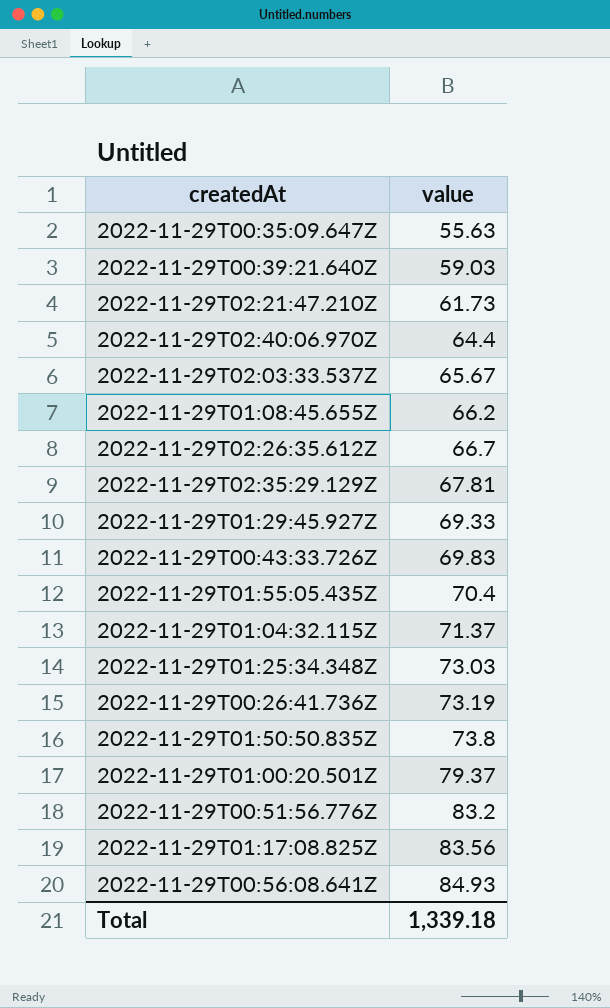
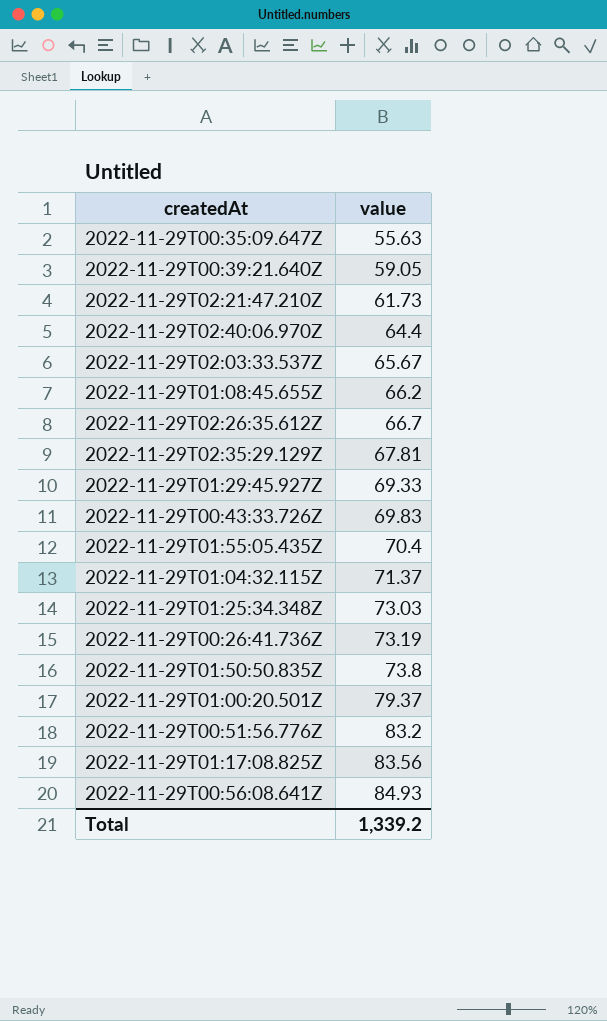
2022-11-29T00:39:21.640Z | value: 59.03 -> 59.05
Total | value: 1,339.18 -> 1,339.2

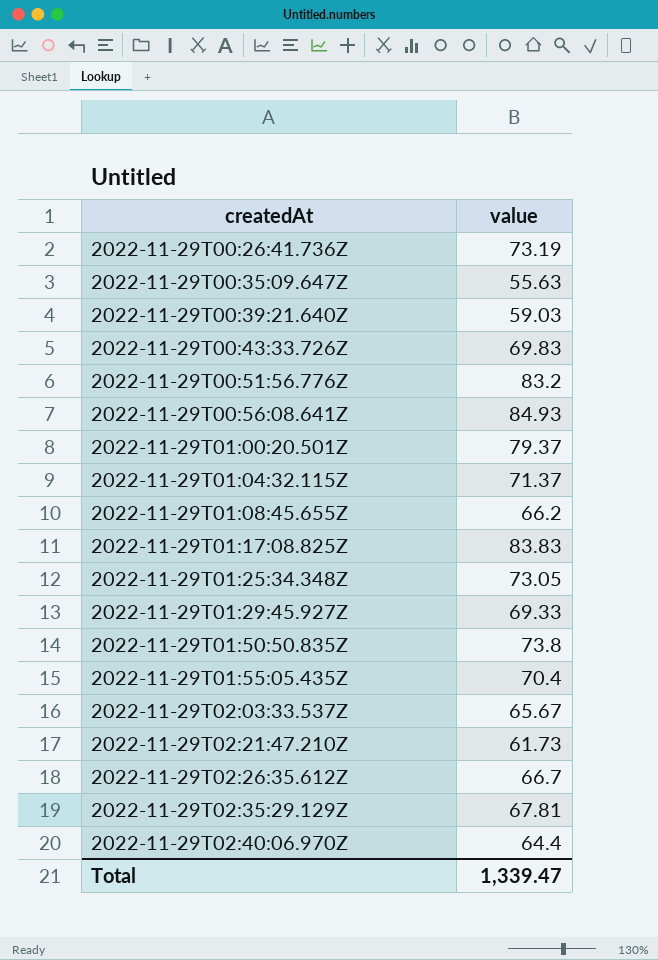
row order: value ascending -> createdAt ascending
2022-11-29T00:39:21.640Z | value: 59.05 -> 59.03
2022-11-29T01:17:08.825Z | value: 83.56 -> 83.83
2022-11-29T01:25:34.348Z | value: 73.03 -> 73.05
Total | value: 1,339.2 -> 1,339.47

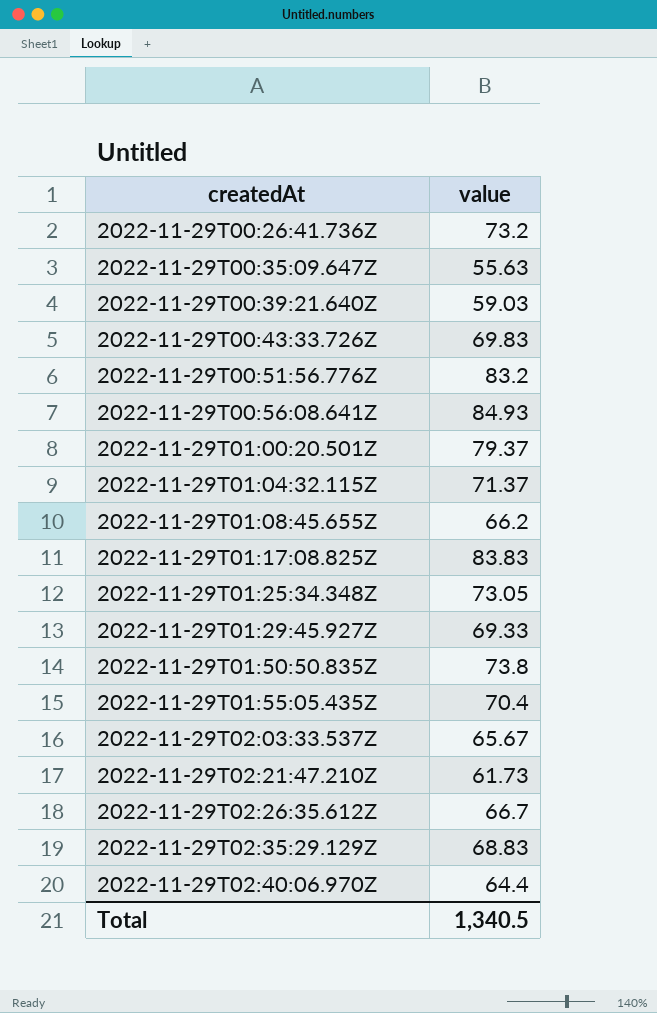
2022-11-29T00:26:41.736Z | value: 73.19 -> 73.2
2022-11-29T02:35:29.129Z | value: 67.81 -> 68.83
Total | value: 1,339.47 -> 1,340.5

